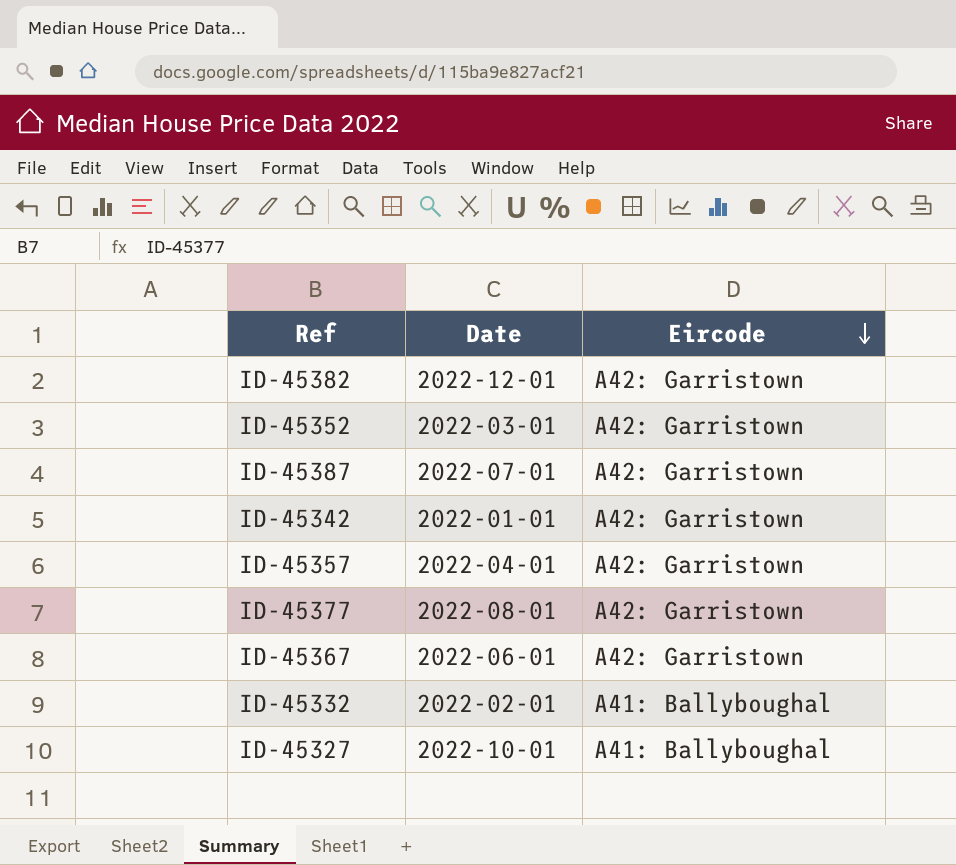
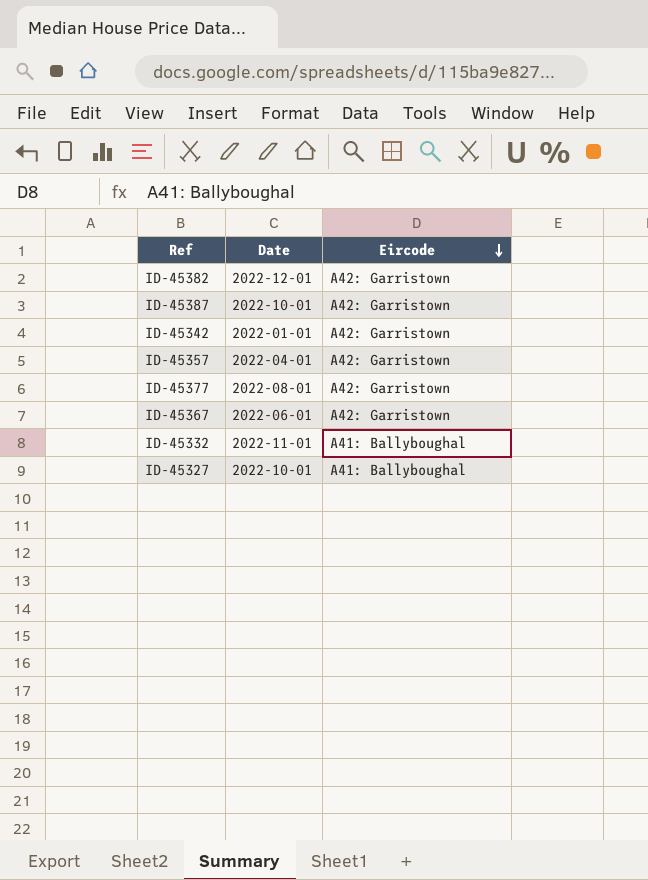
row ID-45352: 2022-03-01 | A42: Garristown -> none
ID-45387 | Date: 2022-07-01 -> 2022-10-01
ID-45332 | Date: 2022-02-01 -> 2022-11-01

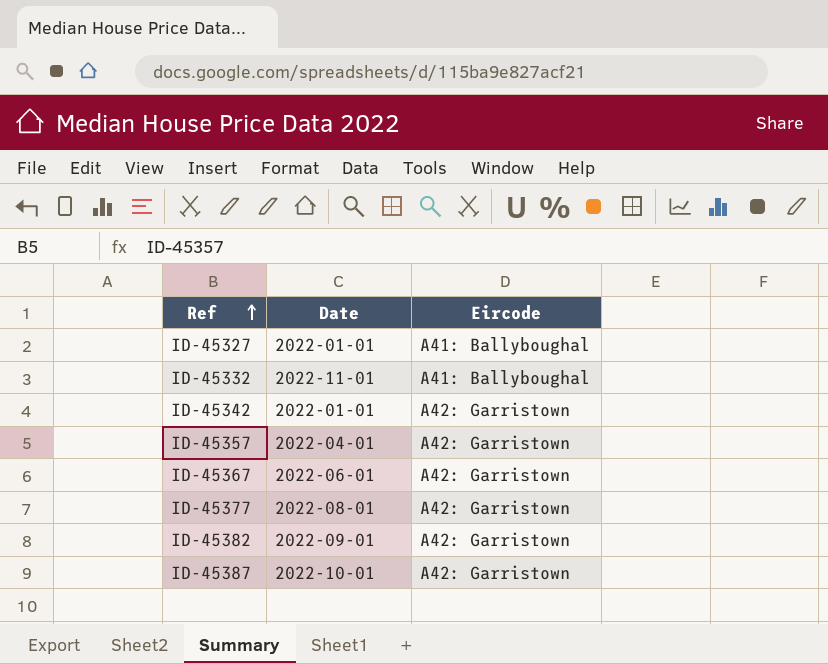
row order: Eircode descending -> Ref ascending
ID-45327 | Date: 2022-10-01 -> 2022-01-01
ID-45382 | Date: 2022-12-01 -> 2022-09-01

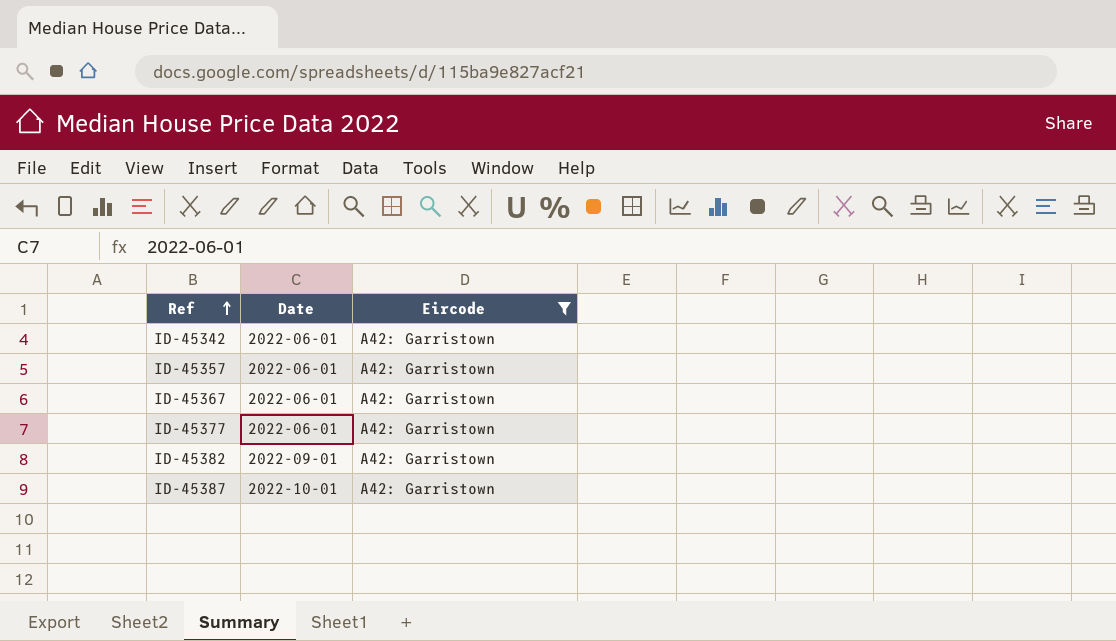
filter: none -> Eircode = A42: Garristown
ID-45342 | Date: 2022-01-01 -> 2022-06-01
ID-45357 | Date: 2022-04-01 -> 2022-06-01
ID-45377 | Date: 2022-08-01 -> 2022-06-01

